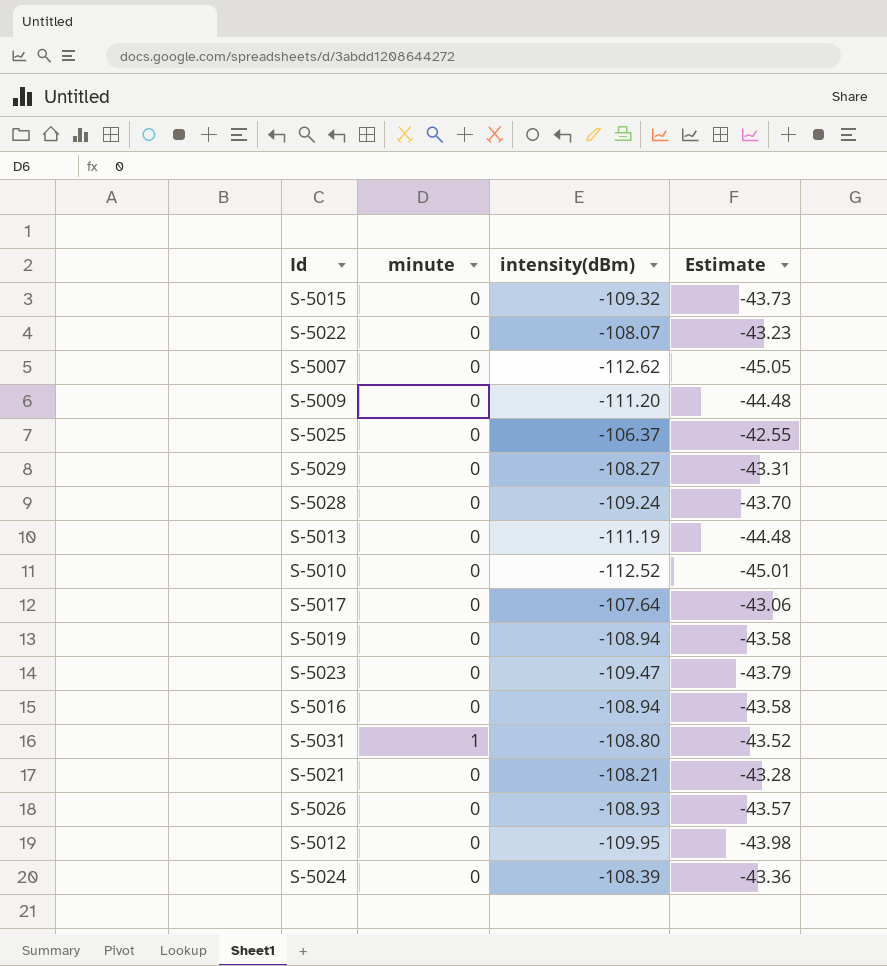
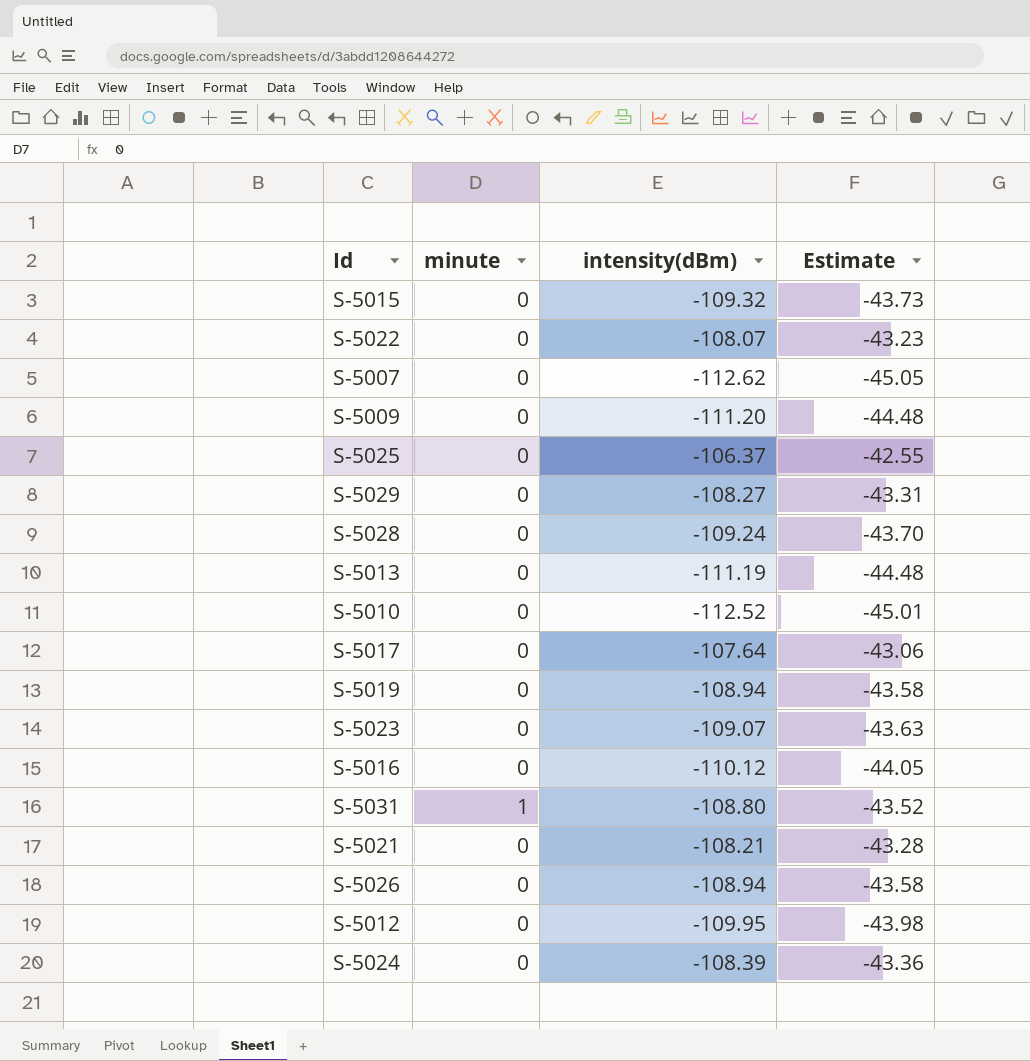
S-5023 | intensity(dBm): -109.47 -> -109.07
S-5023 | Estimate: -43.79 -> -43.63
S-5016 | intensity(dBm): -108.94 -> -110.12
S-5016 | Estimate: -43.58 -> -44.05
S-5026 | intensity(dBm): -108.93 -> -108.94
S-5026 | Estimate: -43.57 -> -43.58

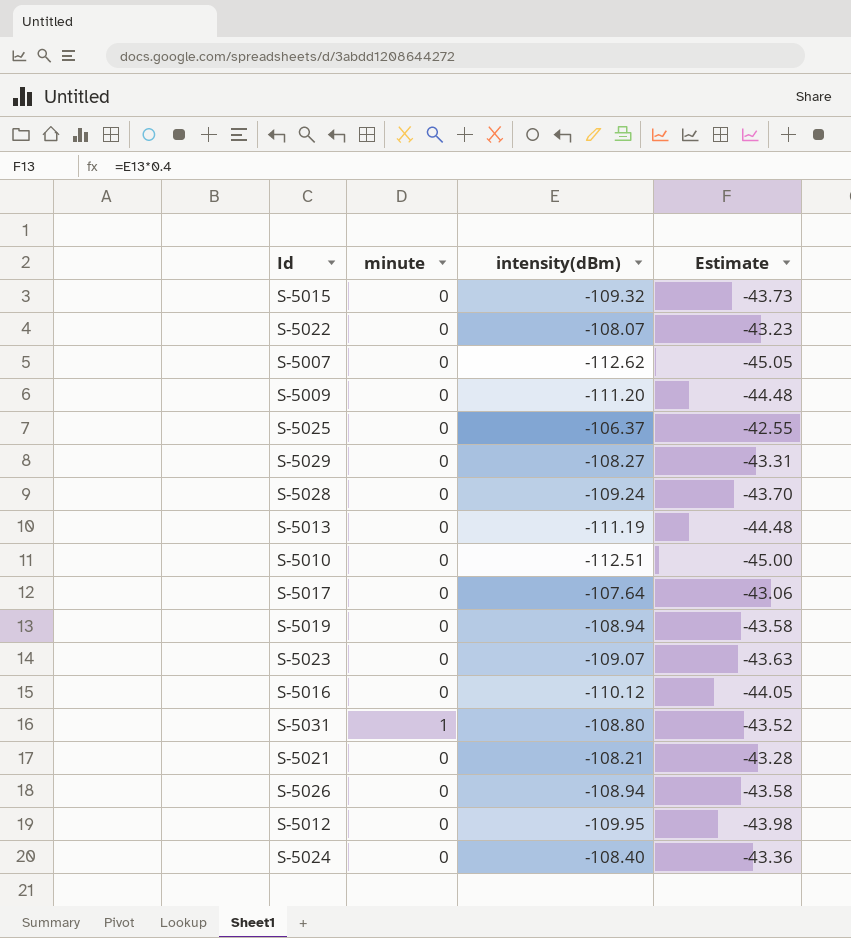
S-5010 | intensity(dBm): -112.52 -> -112.51
S-5010 | Estimate: -45.01 -> -45.00
S-5024 | intensity(dBm): -108.39 -> -108.40

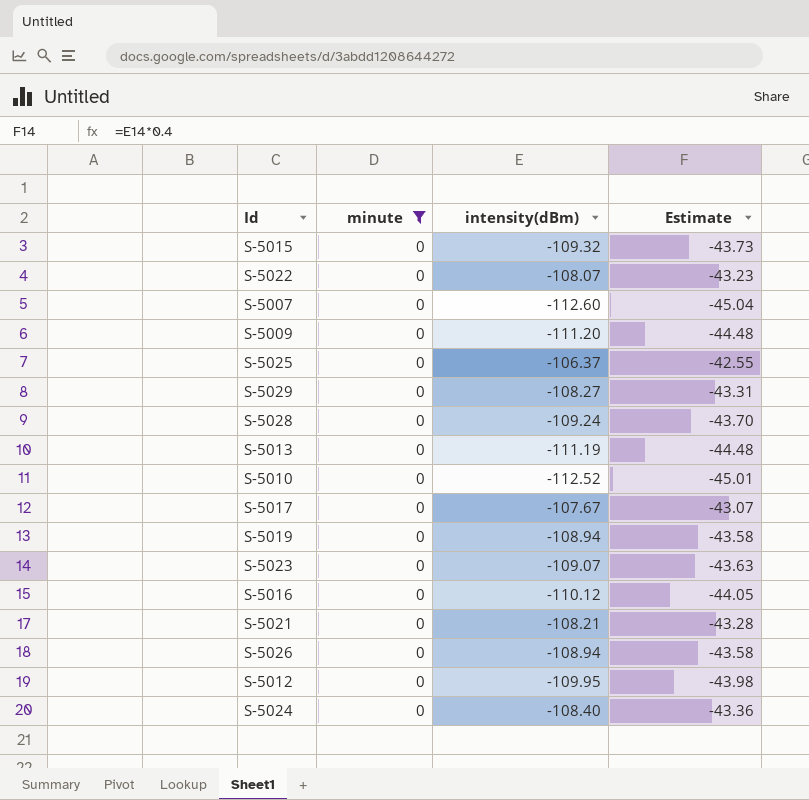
filter: none -> minute = 0
S-5007 | intensity(dBm): -112.62 -> -112.60
S-5007 | Estimate: -45.05 -> -45.04
S-5010 | intensity(dBm): -112.51 -> -112.52
S-5010 | Estimate: -45.00 -> -45.01
S-5017 | intensity(dBm): -107.64 -> -107.67
S-5017 | Estimate: -43.06 -> -43.07

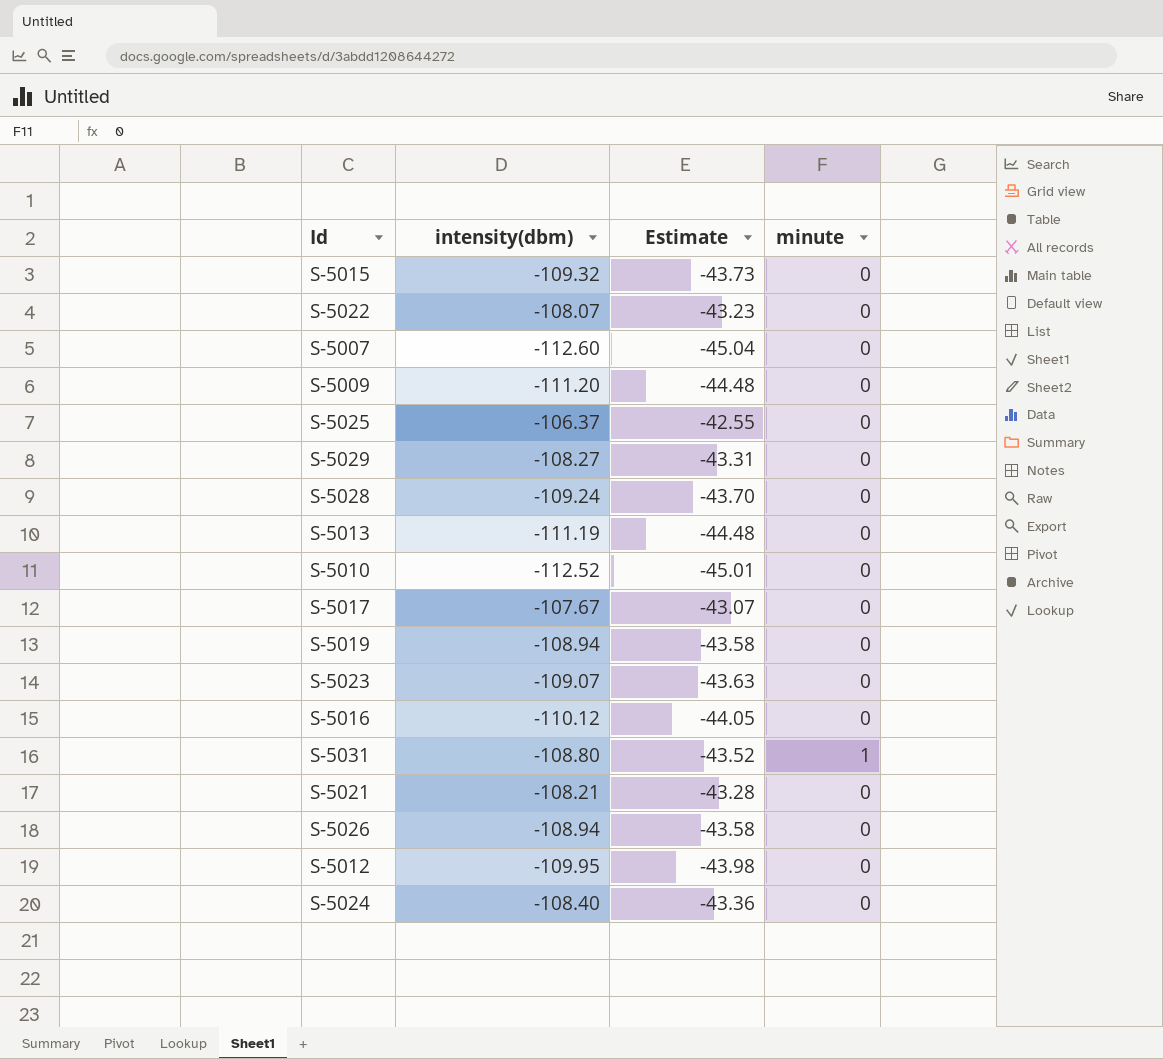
filter: minute = 0 -> none
column name: intensity(dBm) -> intensity(dbm)
column minute | position: 2 -> 4

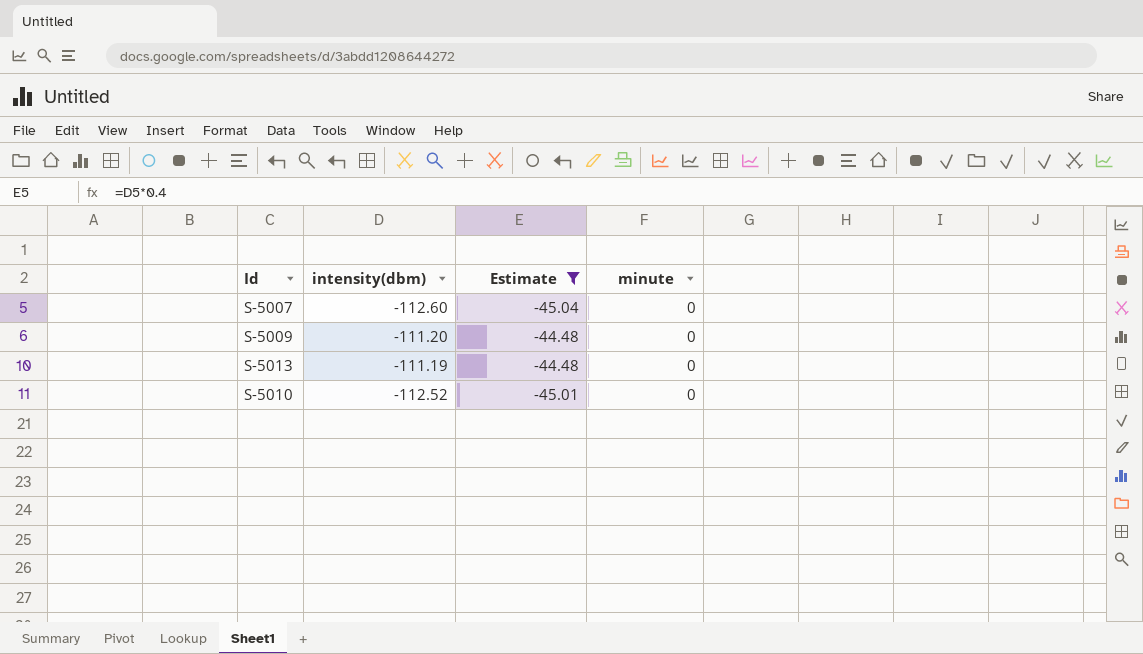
filter: none -> Estimate <= -44.48

